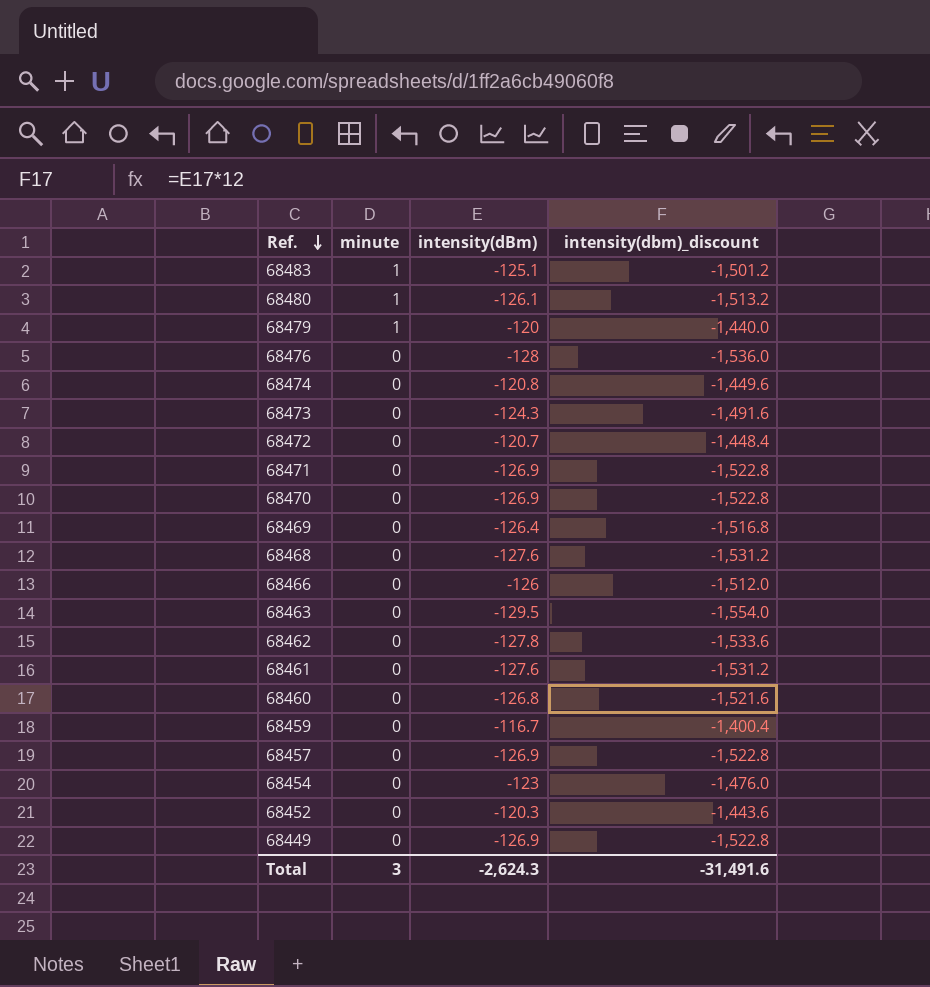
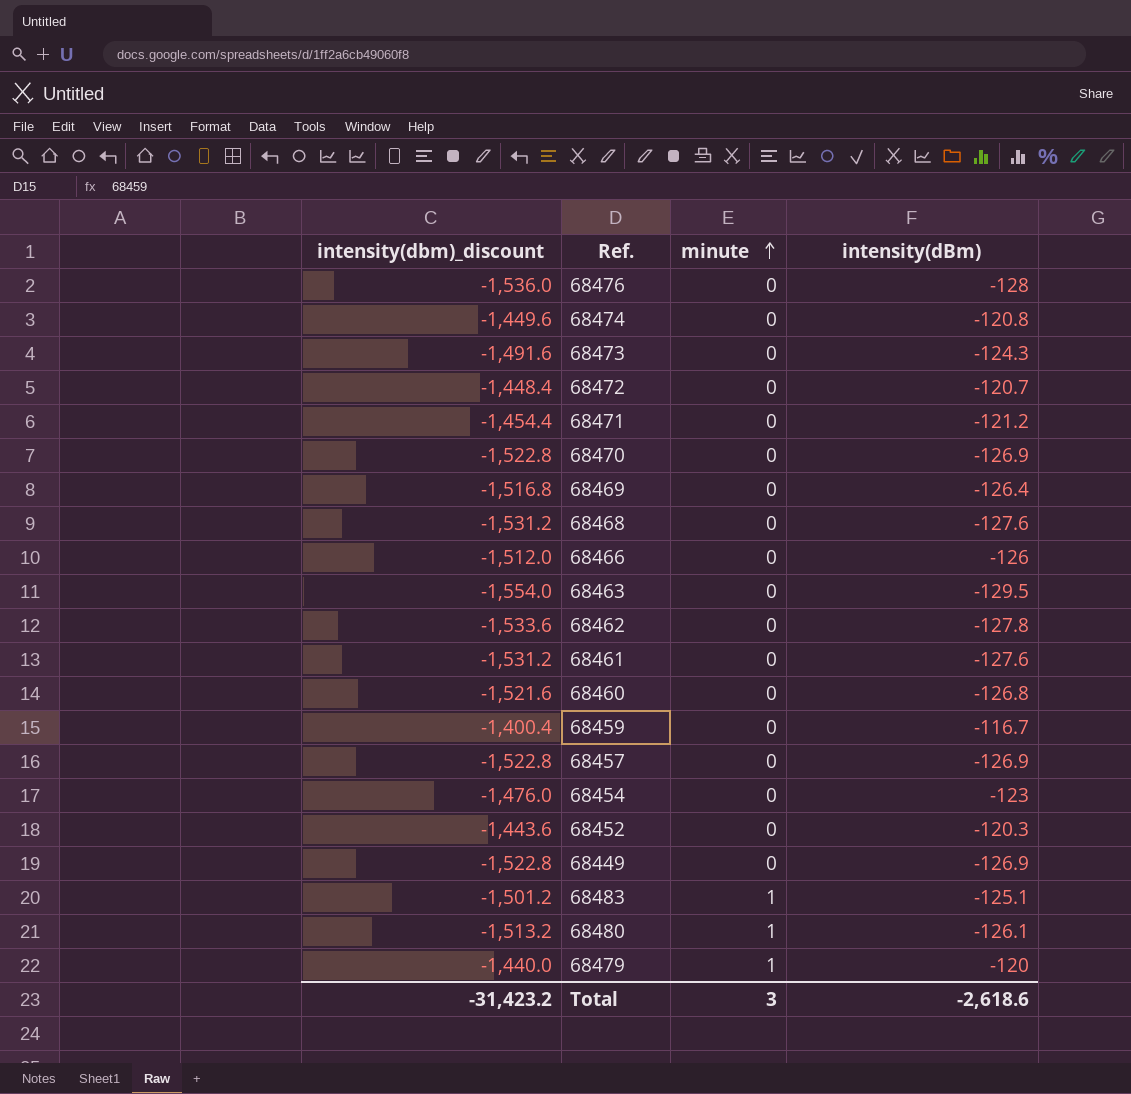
row order: Ref. descending -> minute ascending
column intensity(dbm)_discount | position: 4 -> 1
68471 | intensity(dbm)_discount: -1,522.8 -> -1,454.4
68471 | intensity(dBm): -126.9 -> -121.2
Total | intensity(dbm)_discount: -31,491.6 -> -31,423.2
Total | intensity(dBm): -2,624.3 -> -2,618.6

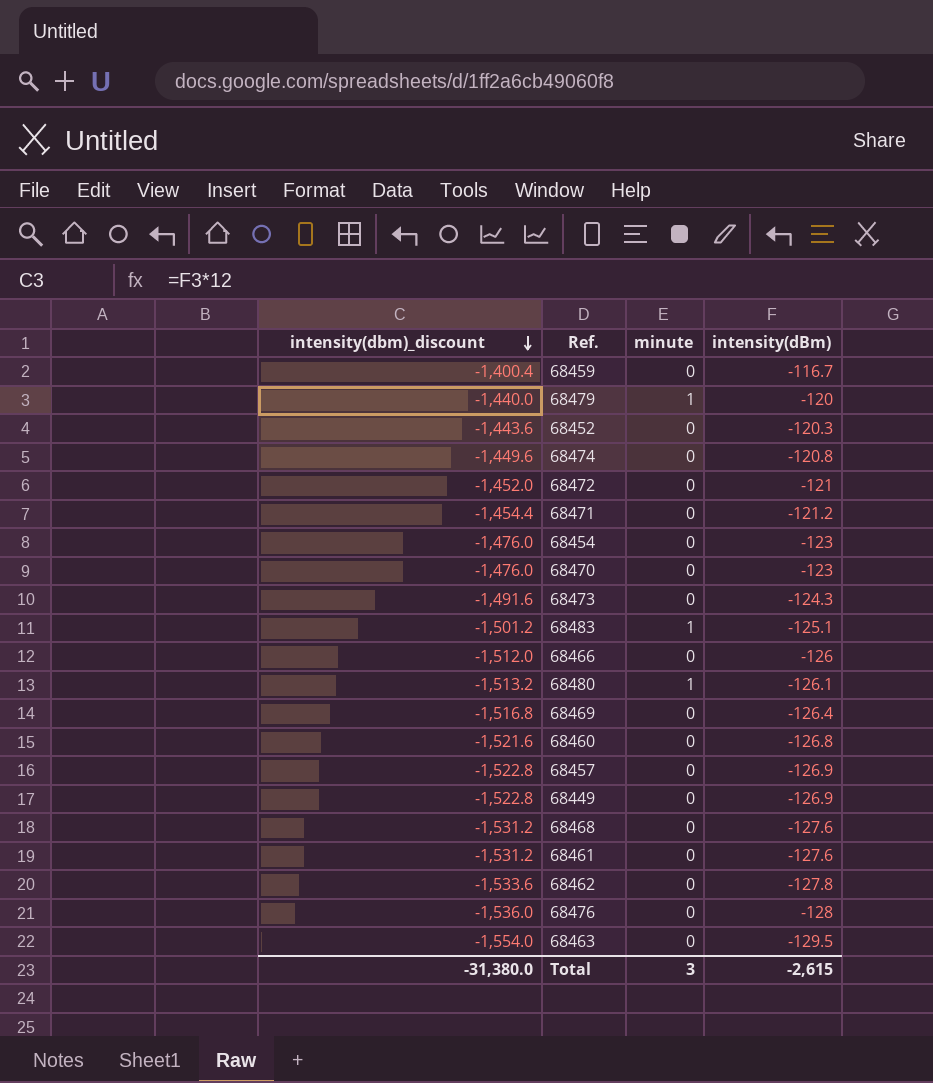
row order: minute ascending -> intensity(dbm)_discount descending
68472 | intensity(dbm)_discount: -1,448.4 -> -1,452.0
68472 | intensity(dBm): -120.7 -> -121
68470 | intensity(dbm)_discount: -1,522.8 -> -1,476.0
68470 | intensity(dBm): -126.9 -> -123
Total | intensity(dbm)_discount: -31,423.2 -> -31,380.0
Total | intensity(dBm): -2,618.6 -> -2,615

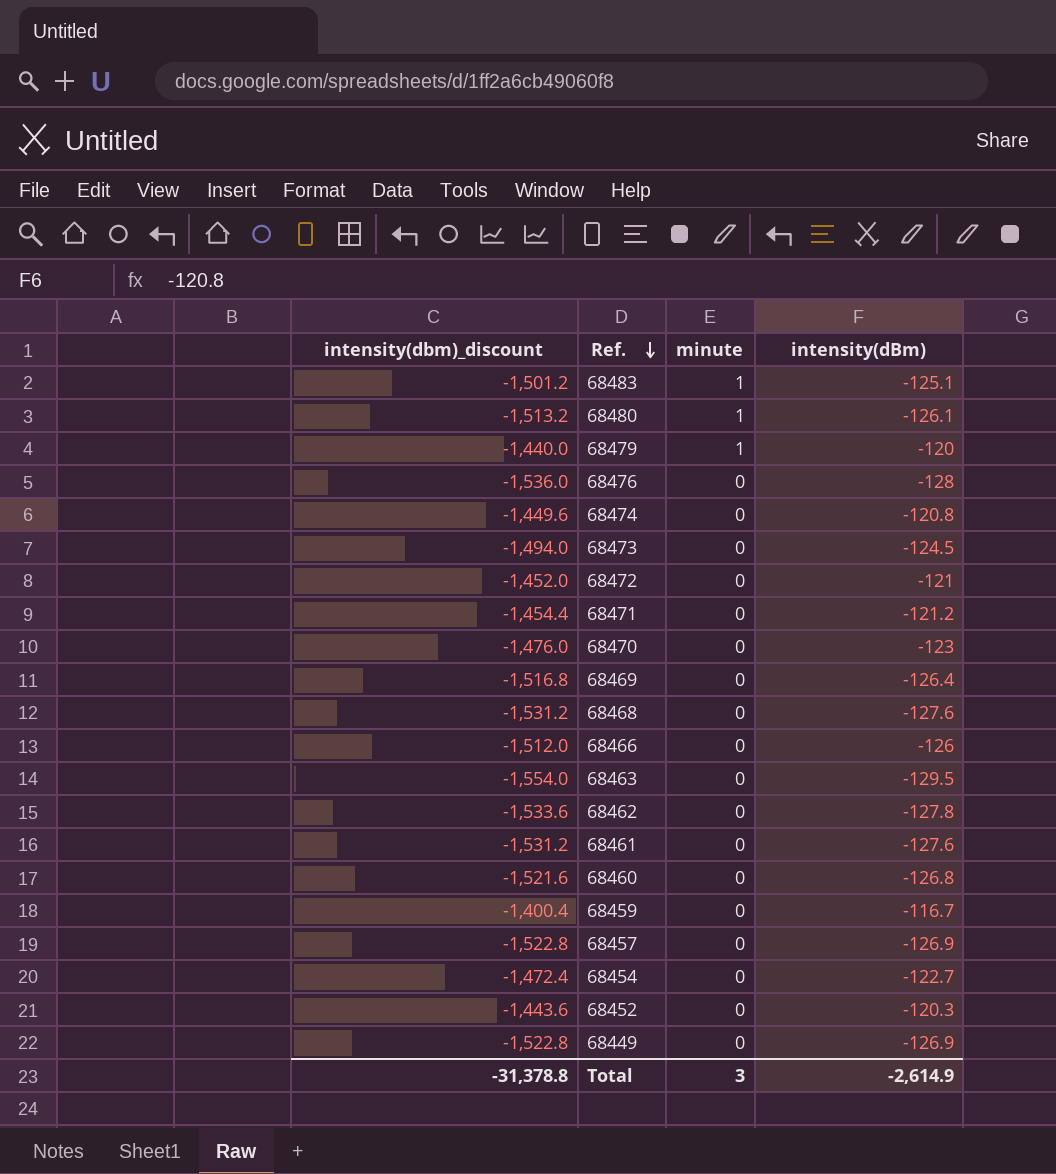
row order: intensity(dbm)_discount descending -> Ref. descending
68473 | intensity(dbm)_discount: -1,491.6 -> -1,494.0
68473 | intensity(dBm): -124.3 -> -124.5
68454 | intensity(dbm)_discount: -1,476.0 -> -1,472.4
68454 | intensity(dBm): -123 -> -122.7
Total | intensity(dbm)_discount: -31,380.0 -> -31,378.8
Total | intensity(dBm): -2,615 -> -2,614.9

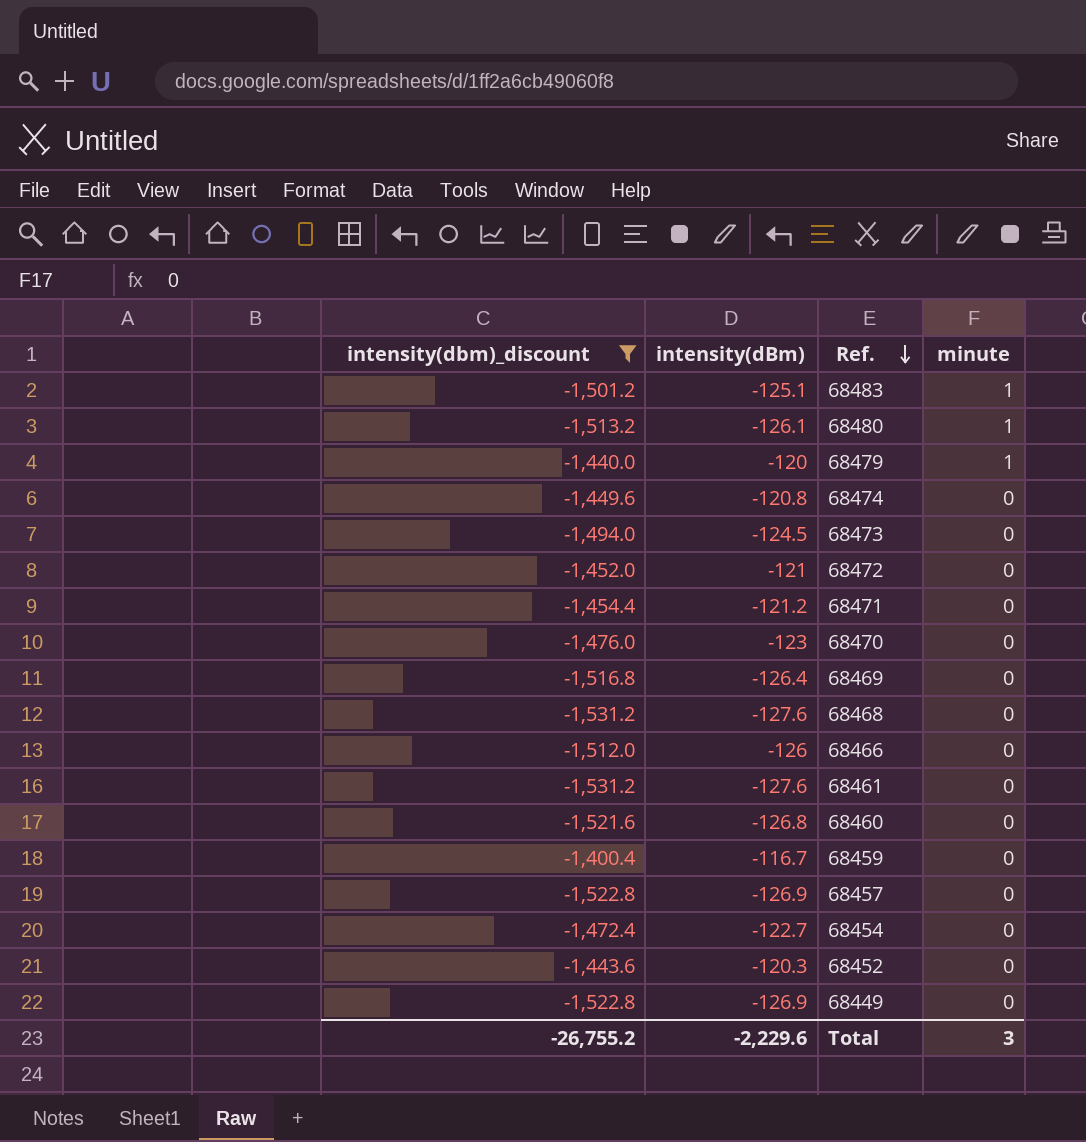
filter: none -> intensity(dbm)_discount >= -1,531.2
column intensity(dBm) | position: 4 -> 2
Total | intensity(dbm)_discount: -31,378.8 -> -26,755.2
Total | intensity(dBm): -2,614.9 -> -2,229.6

